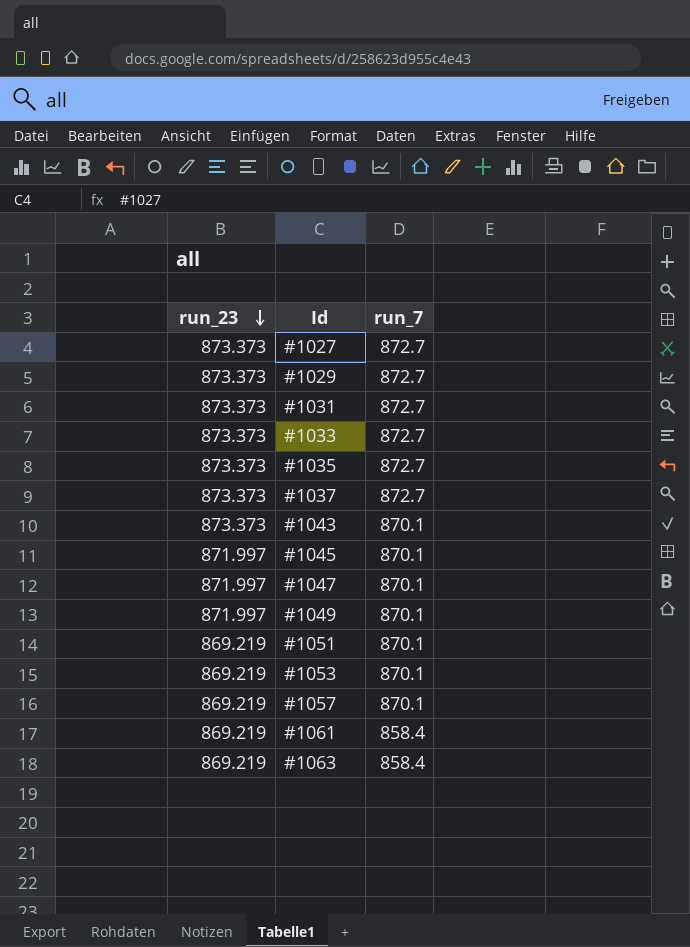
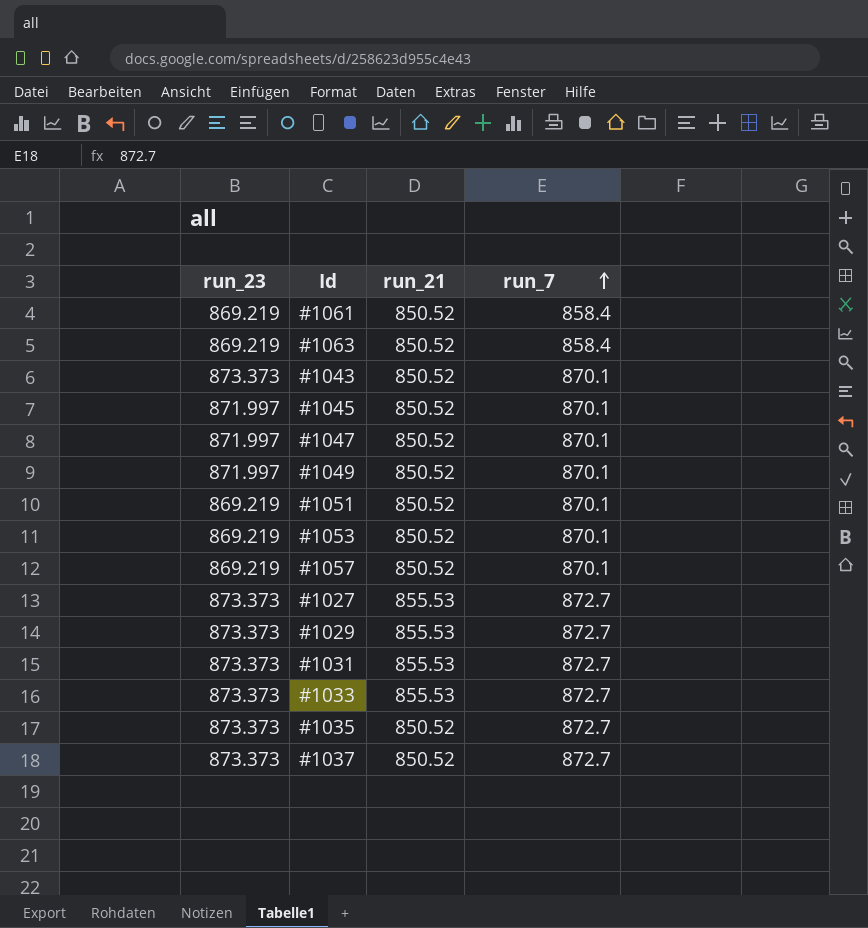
row order: run_23 descending -> run_7 ascending
column run_21 | position: none -> 3

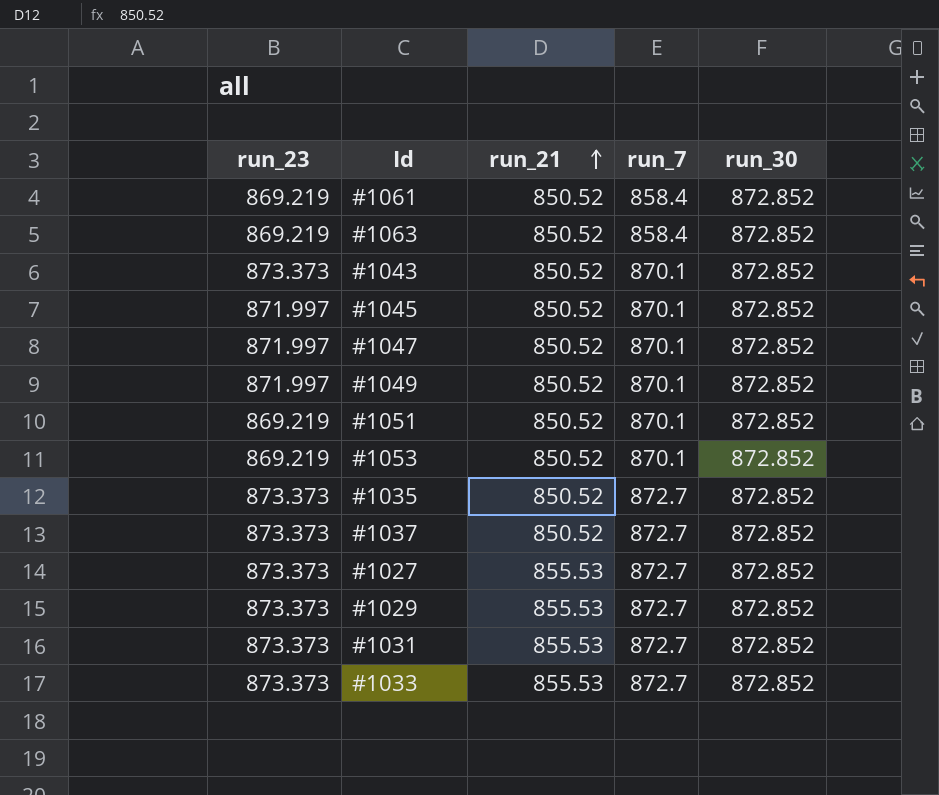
row order: run_7 ascending -> run_21 ascending
column run_30 | position: none -> 5
row #1057: 869.219 | 850.52 | 870.1 -> none

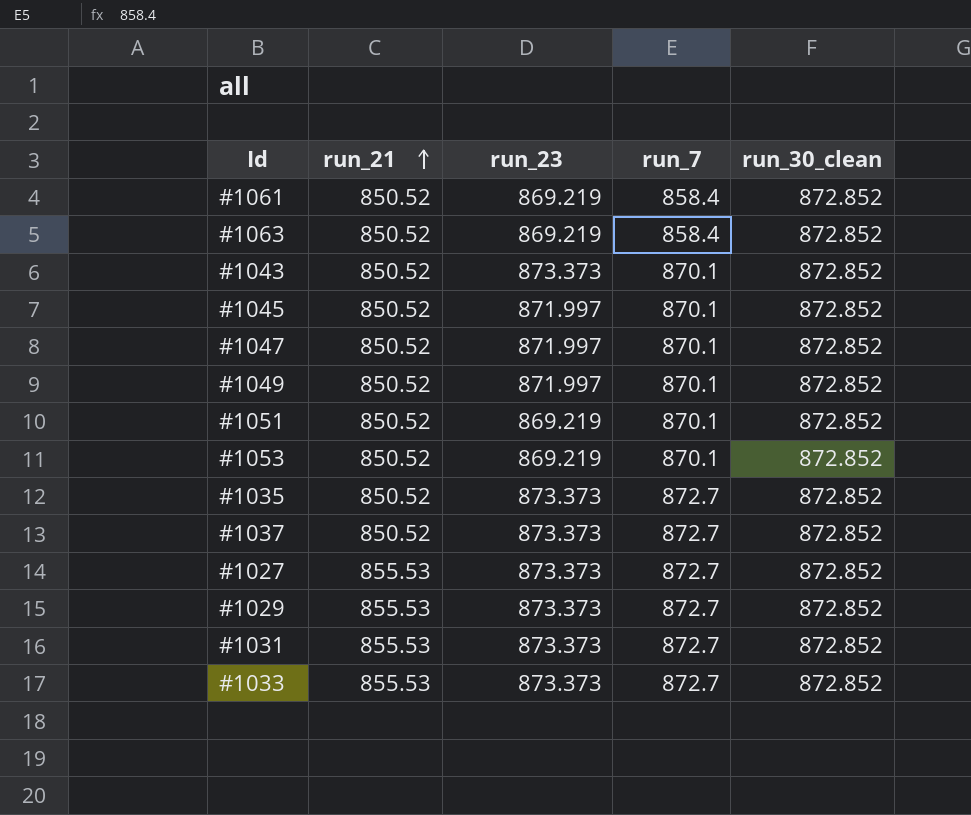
column run_23 | position: 1 -> 3
column name: run_30 -> run_30_clean

